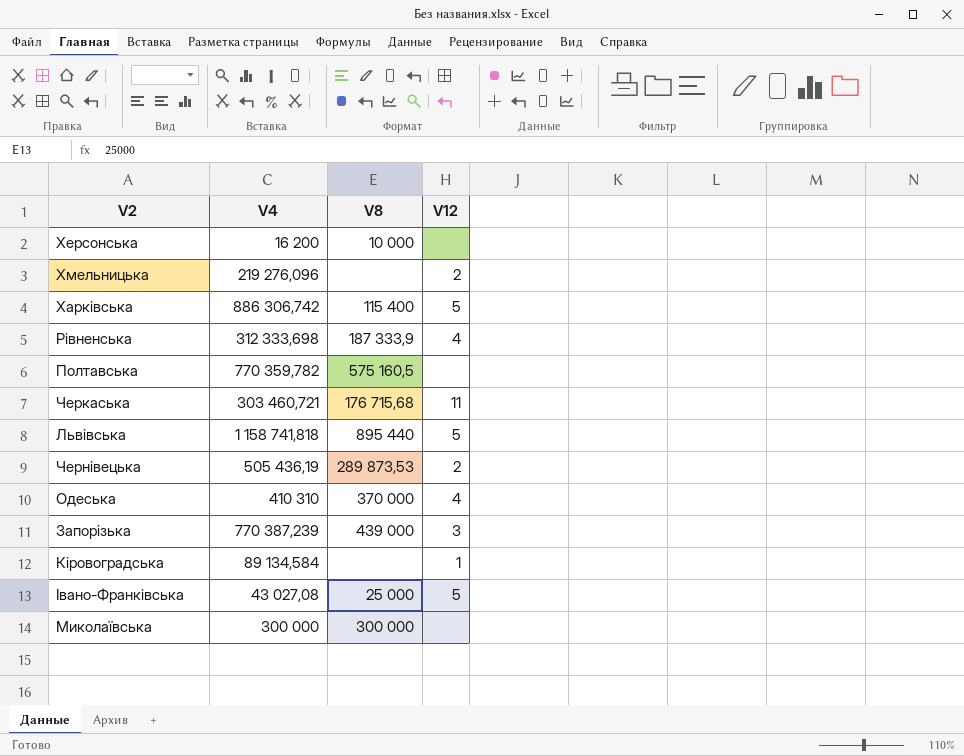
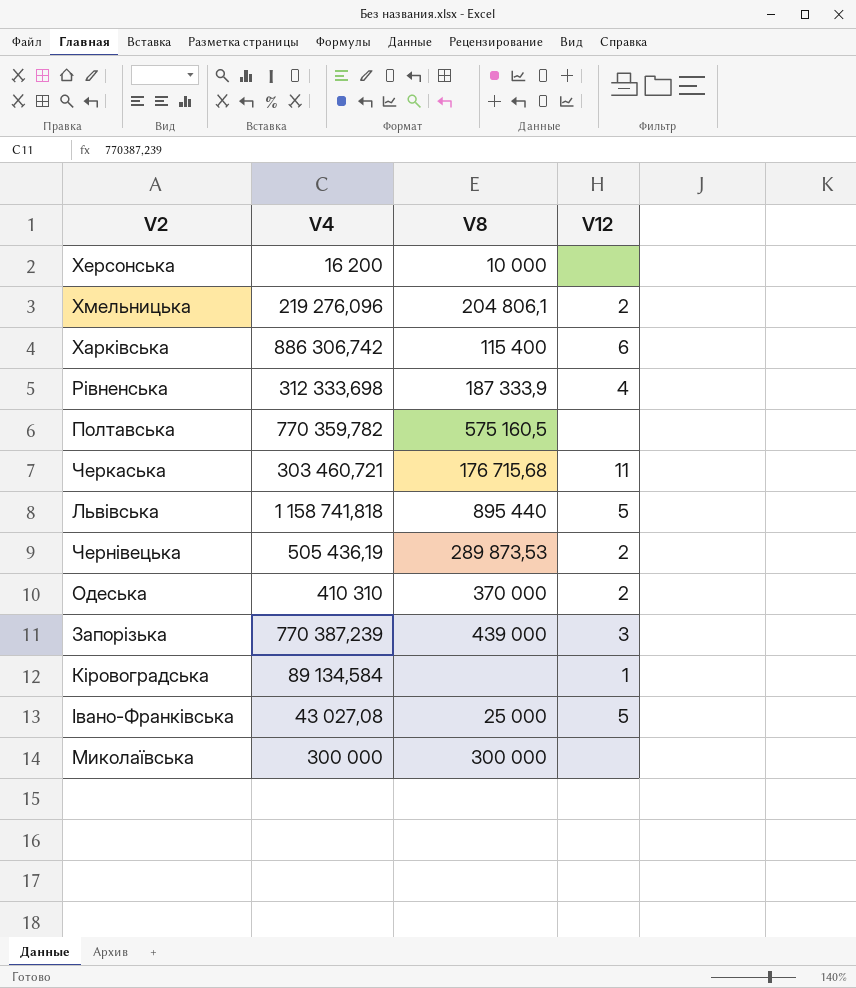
Хмельницька | V8: none -> 204 806,1
Харківська | V12: 5 -> 6
Одеська | V12: 4 -> 2

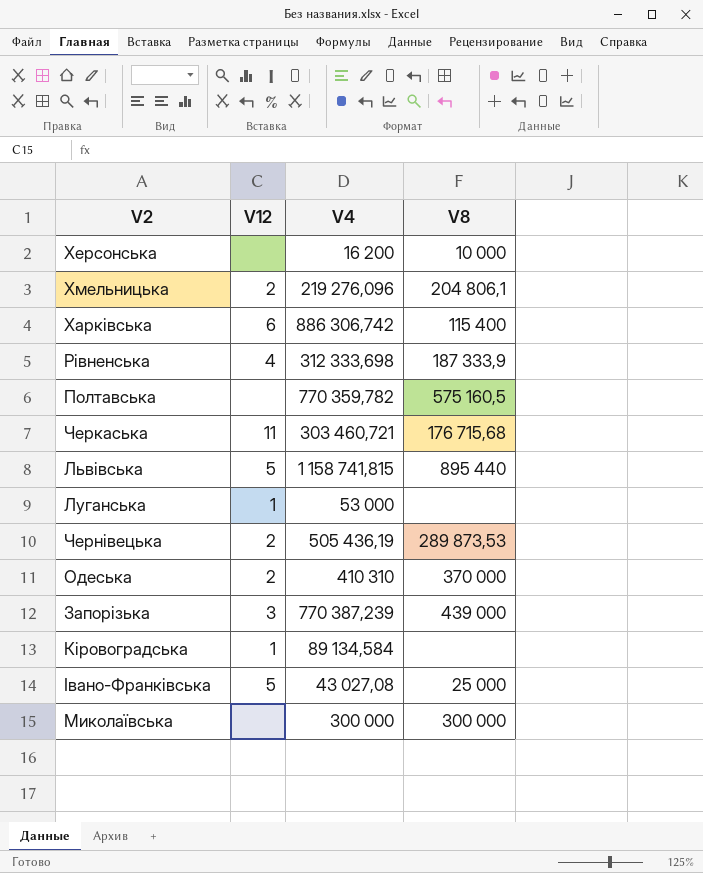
column V12 | position: 4 -> 2
Львiвська | V4: 1 158 741,818 -> 1 158 741,815
row Луганська: none -> 1 | 53 000 | none

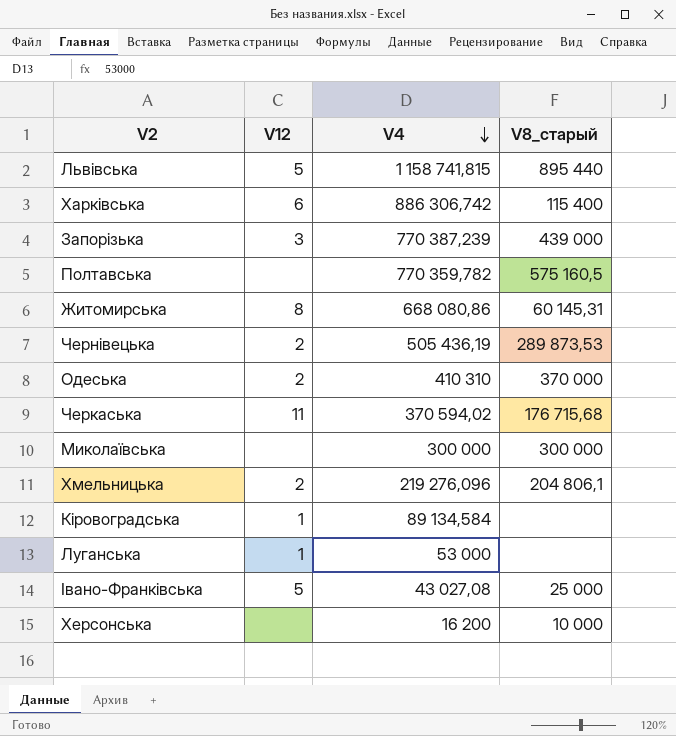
row order: none -> V4 descending
column name: V8 -> V8_старый
row Рiвненська: 4 | 312 333,698 | 187 333,9 -> none
row Житомирська: none -> 8 | 668 080,86 | 60 145,31
Черкаська | V4: 303 460,721 -> 370 594,02

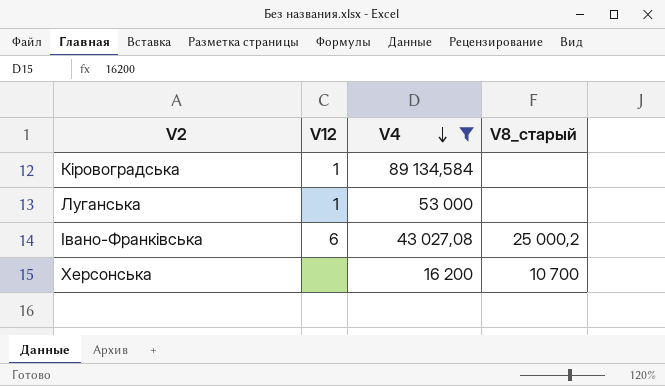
filter: none -> V4 <= 89 134,584
Iвано-Франкiвська | V12: 5 -> 6
Iвано-Франкiвська | V8_старый: 25 000 -> 25 000,2
Херсонська | V8_старый: 10 000 -> 10 700

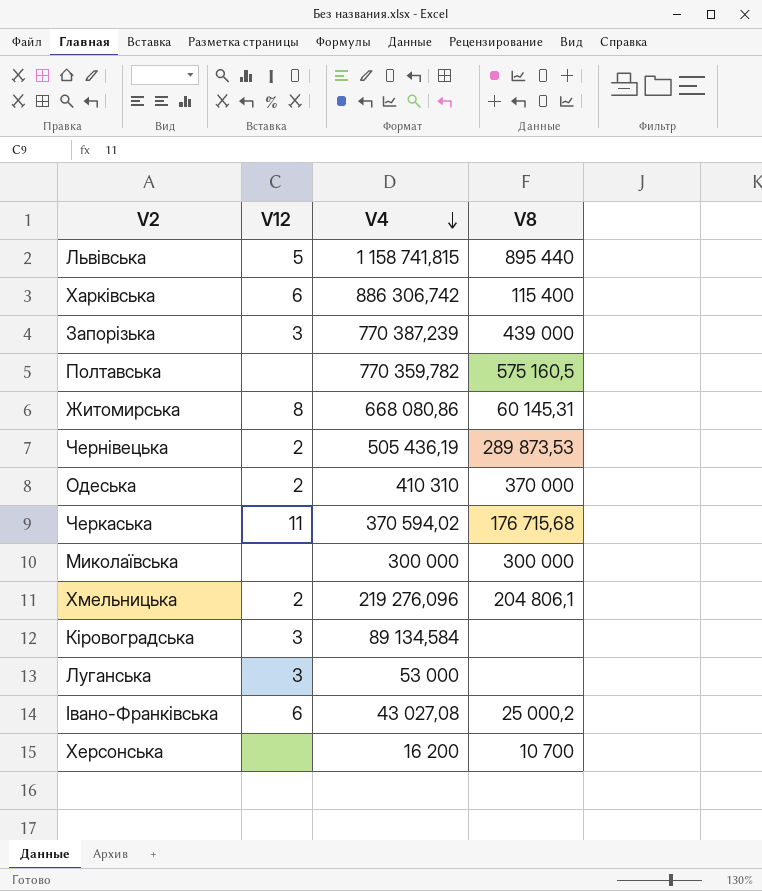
filter: V4 <= 89 134,584 -> none
column name: V8_старый -> V8
Кіровоградська | V12: 1 -> 3
Луганська | V12: 1 -> 3

